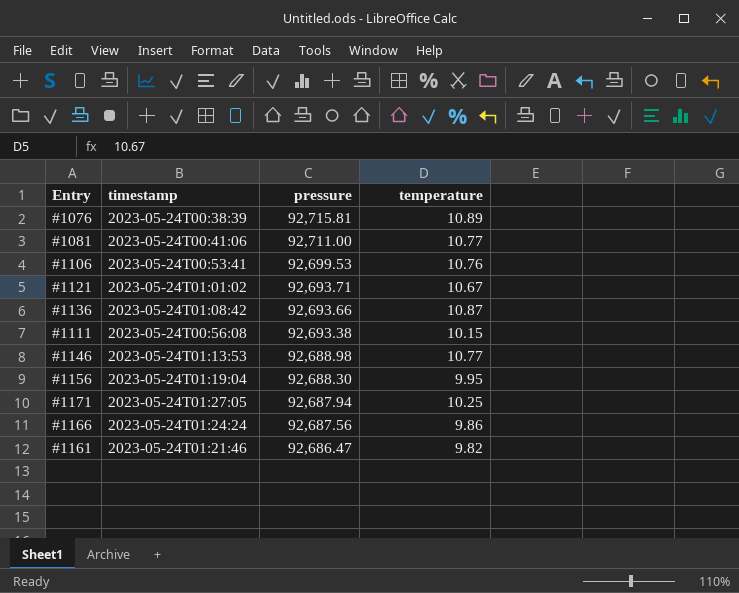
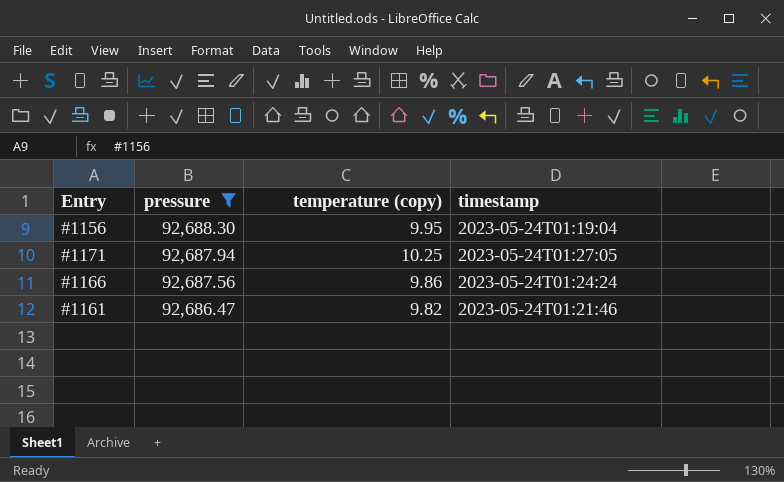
filter: none -> pressure <= 92,688.30
column name: temperature -> temperature (copy)
column timestamp | position: 2 -> 4

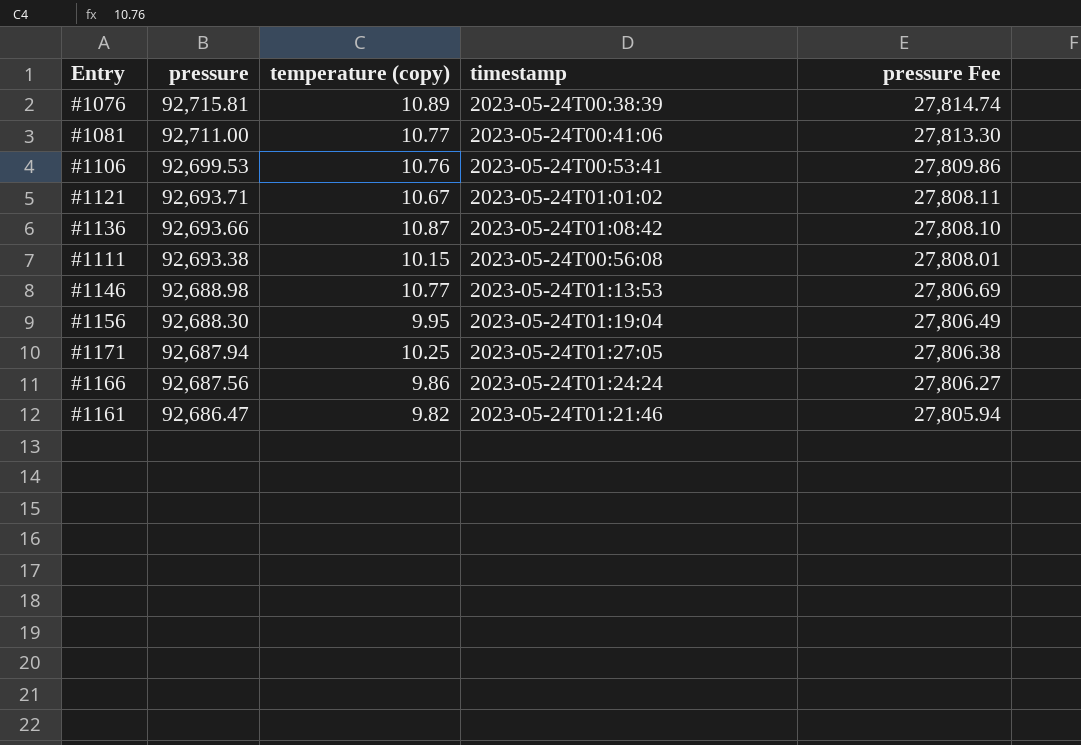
filter: pressure <= 92,688.30 -> none
column pressure Fee | formula: none -> [pressure] * 0.3

